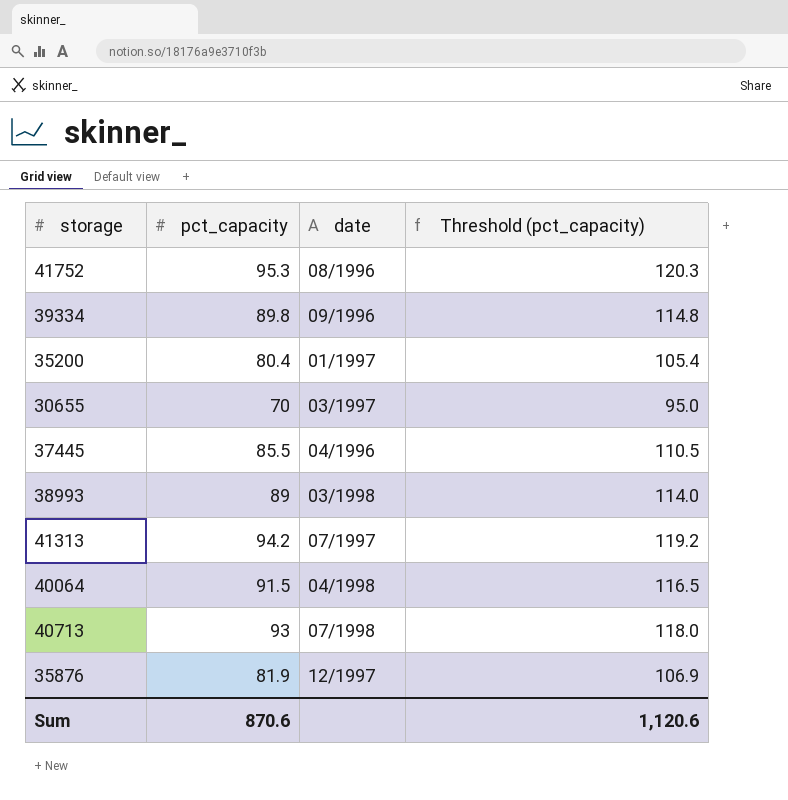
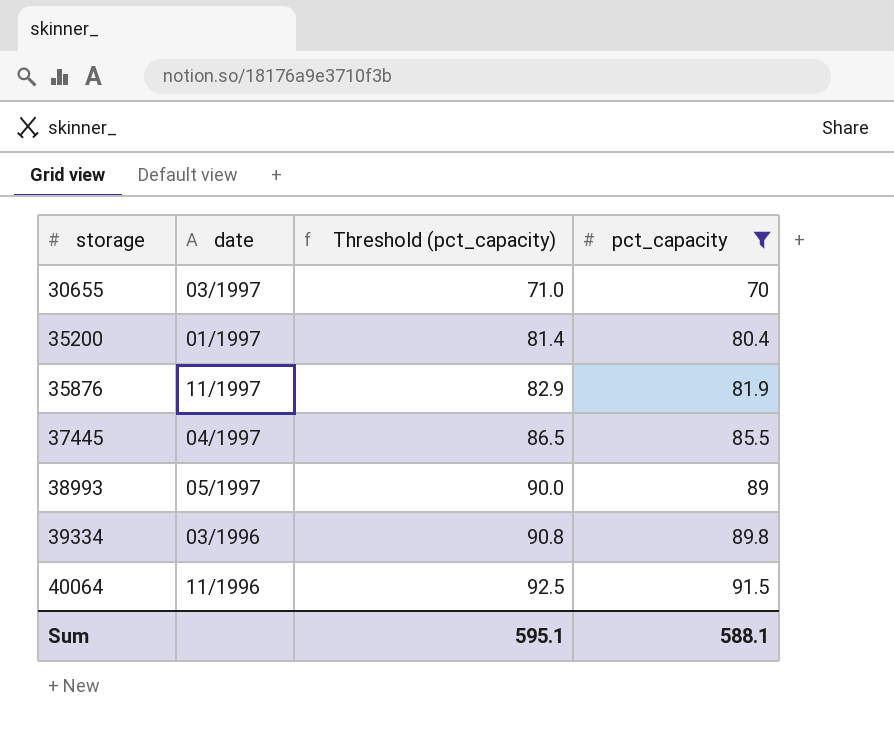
filter: none -> pct_capacity <= 91.5
row order: none -> storage ascending
column Threshold (pct_capacity) | formula: [pct_capacity] + 25 -> [pct_capacity] + 1
column pct_capacity | position: 2 -> 4
35876 | date: 12/1997 -> 11/1997
37445 | date: 04/1996 -> 04/1997
38993 | date: 03/1998 -> 05/1997
39334 | date: 09/1996 -> 03/1996
40064 | date: 04/1998 -> 11/1996
Sum | Threshold (pct_capacity): 1,120.6 -> 595.1
Sum | pct_capacity: 870.6 -> 588.1

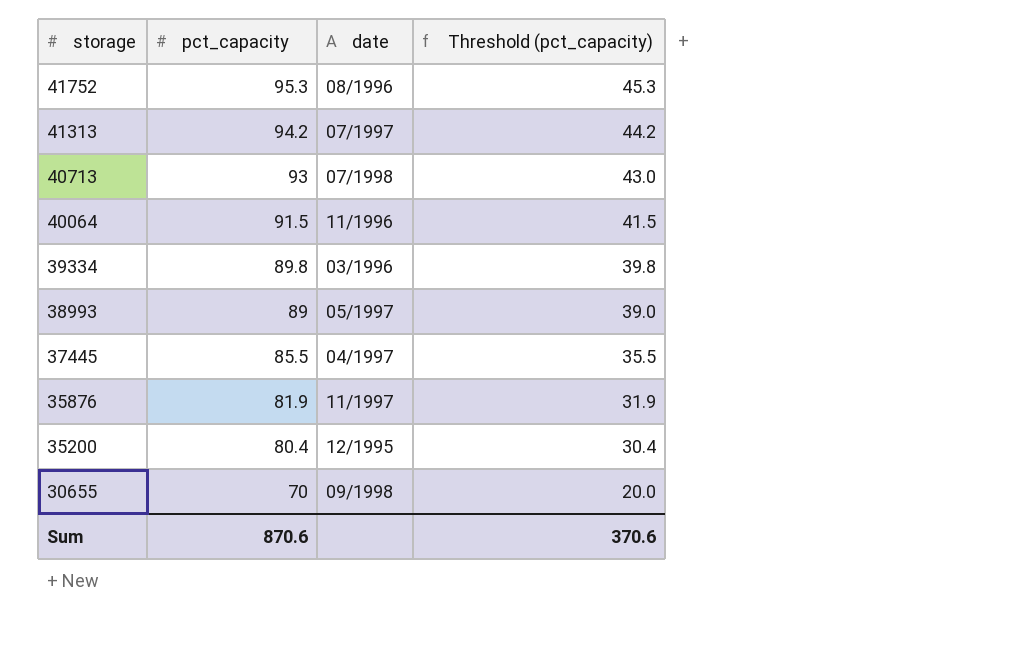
filter: pct_capacity <= 91.5 -> none
row order: storage ascending -> storage descending
column pct_capacity | position: 4 -> 2
column Threshold (pct_capacity) | formula: [pct_capacity] + 1 -> [pct_capacity] - 50
35200 | date: 01/1997 -> 12/1995
30655 | date: 03/1997 -> 09/1998
Sum | pct_capacity: 588.1 -> 870.6
Sum | Threshold (pct_capacity): 595.1 -> 370.6

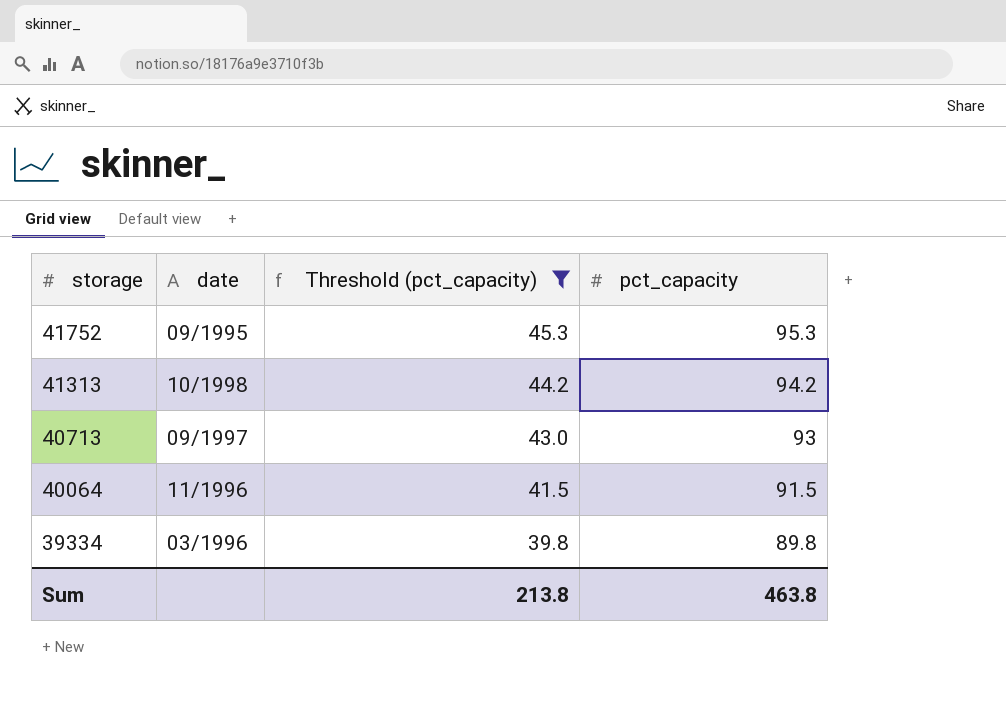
filter: none -> Threshold (pct_capacity) >= 39.8
column pct_capacity | position: 2 -> 4
41752 | date: 08/1996 -> 09/1995
41313 | date: 07/1997 -> 10/1998
40713 | date: 07/1998 -> 09/1997
Sum | Threshold (pct_capacity): 370.6 -> 213.8
Sum | pct_capacity: 870.6 -> 463.8

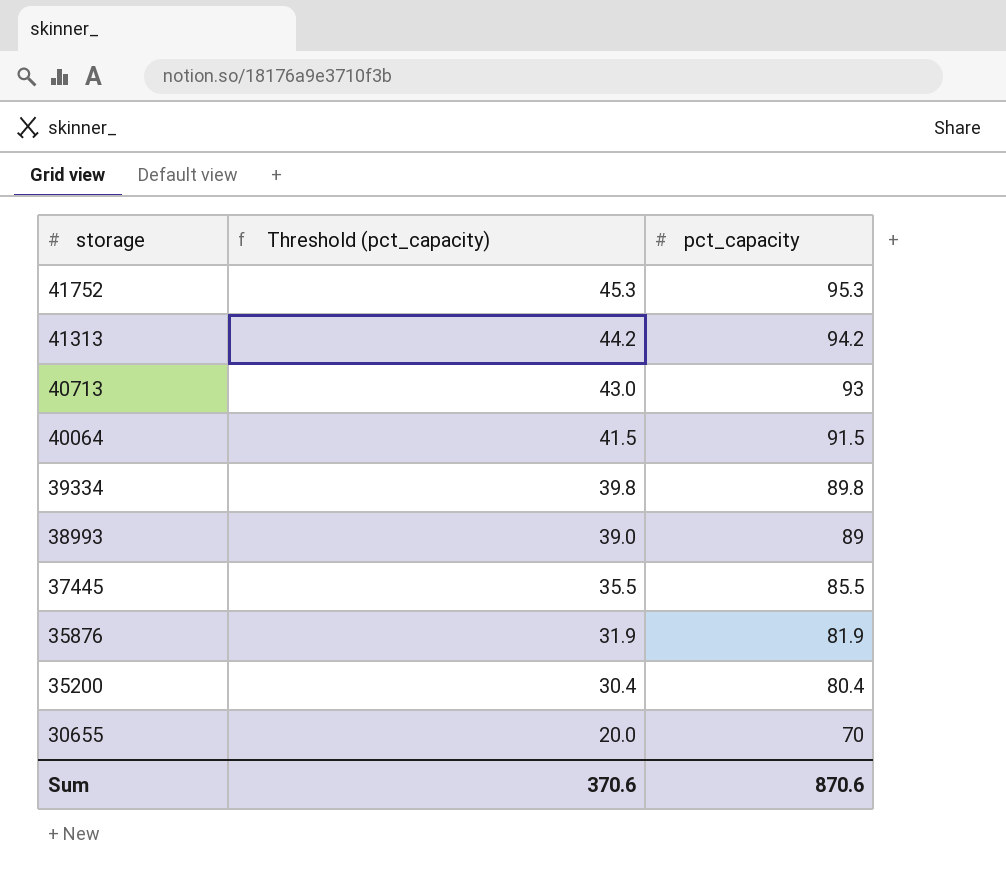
filter: Threshold (pct_capacity) >= 39.8 -> none
column date | position: 2 -> none
Sum | Threshold (pct_capacity): 213.8 -> 370.6
Sum | pct_capacity: 463.8 -> 870.6

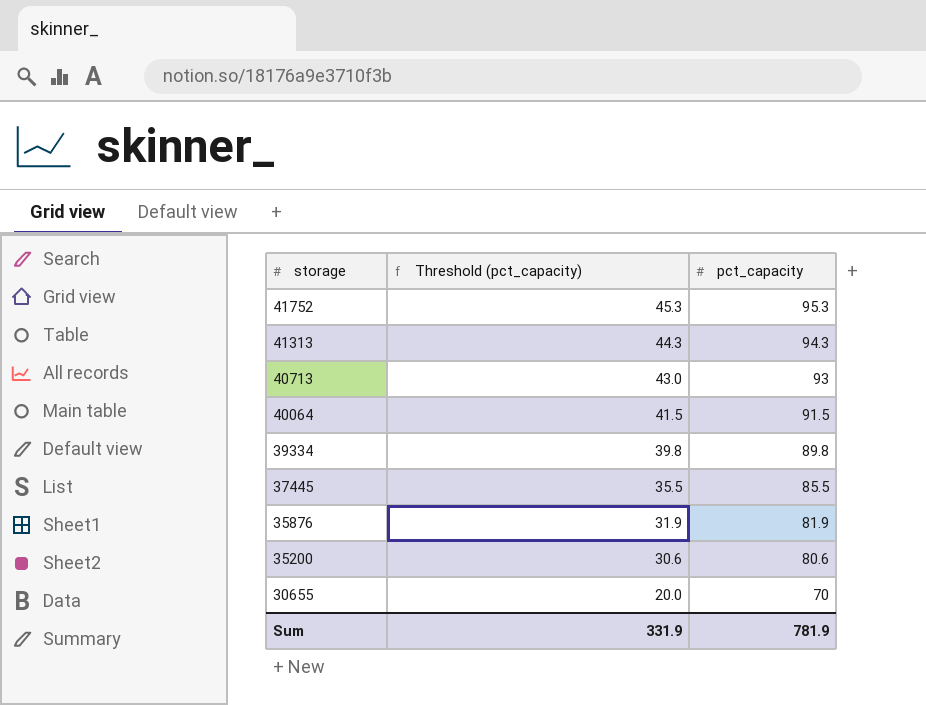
row 38993: 39.0 | 89 -> none
41313 | Threshold (pct_capacity): 44.2 -> 44.3
41313 | pct_capacity: 94.2 -> 94.3
35200 | Threshold (pct_capacity): 30.4 -> 30.6
35200 | pct_capacity: 80.4 -> 80.6
Sum | Threshold (pct_capacity): 370.6 -> 331.9
Sum | pct_capacity: 870.6 -> 781.9

